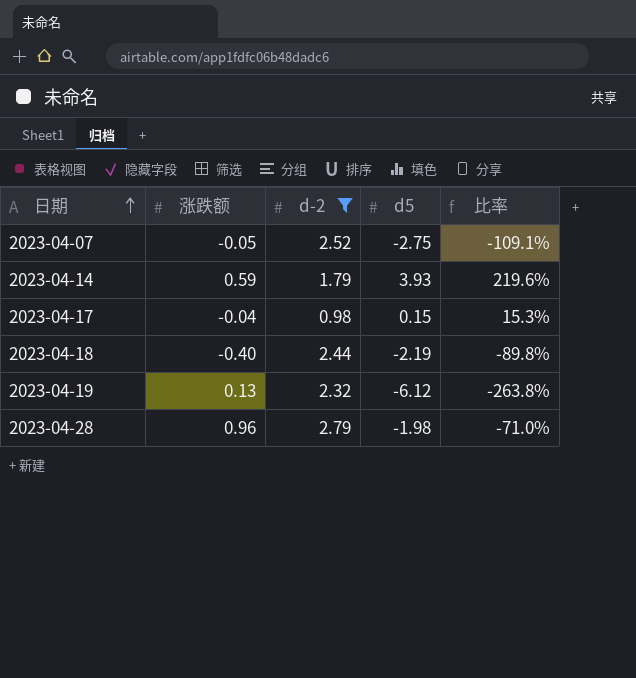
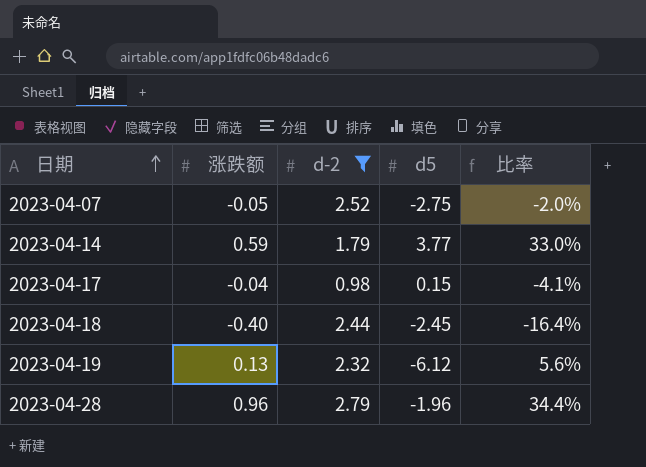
column 比率 | formula: [d5] / [d-2] -> [涨跌额] / [d-2]
2023-04-14 | d5: 3.93 -> 3.77
2023-04-18 | d5: -2.19 -> -2.45
2023-04-28 | d5: -1.98 -> -1.96

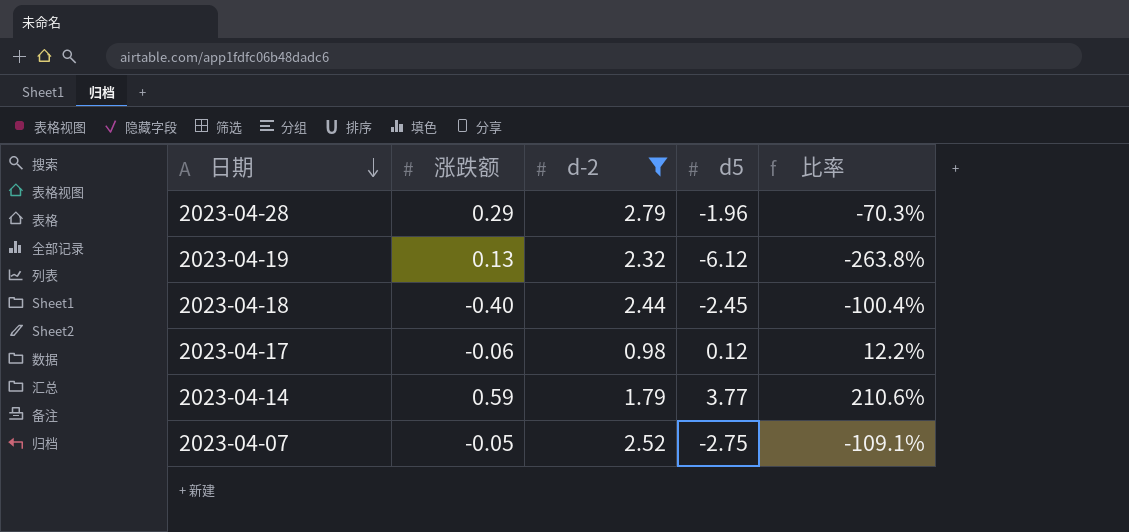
row order: 日期 ascending -> 日期 descending
column 比率 | formula: [涨跌额] / [d-2] -> [d5] / [d-2]
2023-04-28 | 涨跌额: 0.96 -> 0.29
2023-04-17 | 涨跌额: -0.04 -> -0.06
2023-04-17 | d5: 0.15 -> 0.12

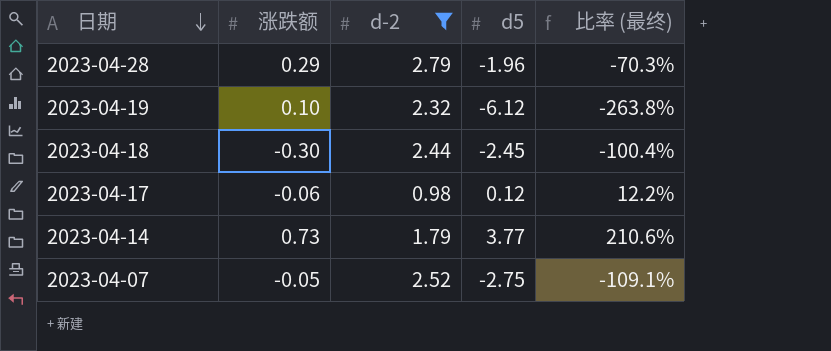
column name: 比率 -> 比率 (最终)
2023-04-19 | 涨跌额: 0.13 -> 0.10
2023-04-18 | 涨跌额: -0.40 -> -0.30
2023-04-14 | 涨跌额: 0.59 -> 0.73

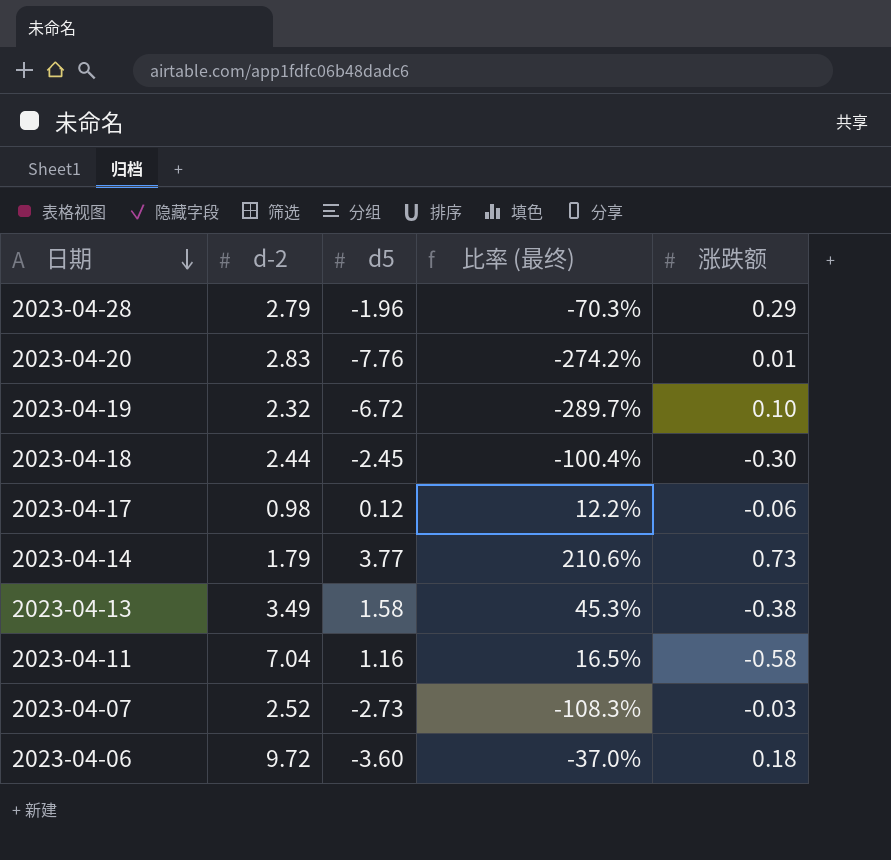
filter: d-2 <= 2.79 -> none
column 涨跌额 | position: 2 -> 5
2023-04-19 | d5: -6.12 -> -6.72
2023-04-19 | 比率 (最终): -263.8% -> -289.7%
2023-04-07 | d5: -2.75 -> -2.73
2023-04-07 | 比率 (最终): -109.1% -> -108.3%
2023-04-07 | 涨跌额: -0.05 -> -0.03

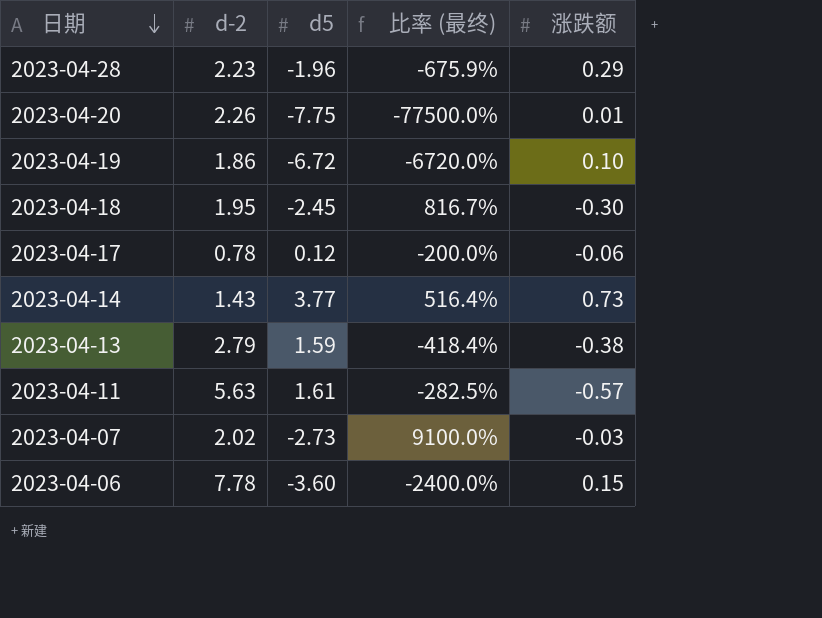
column 比率 (最终) | formula: [d5] / [d-2] -> [d5] / [涨跌额]
2023-04-28 | d-2: 2.79 -> 2.23
2023-04-20 | d-2: 2.83 -> 2.26
2023-04-20 | d5: -7.76 -> -7.75
2023-04-19 | d-2: 2.32 -> 1.86
2023-04-18 | d-2: 2.44 -> 1.95
2023-04-17 | d-2: 0.98 -> 0.78
2023-04-14 | d-2: 1.79 -> 1.43
2023-04-13 | d-2: 3.49 -> 2.79
2023-04-13 | d5: 1.58 -> 1.59
2023-04-11 | d-2: 7.04 -> 5.63
2023-04-11 | d5: 1.16 -> 1.61
2023-04-11 | 涨跌额: -0.58 -> -0.57
2023-04-07 | d-2: 2.52 -> 2.02
2023-04-06 | d-2: 9.72 -> 7.78
2023-04-06 | 涨跌额: 0.18 -> 0.15

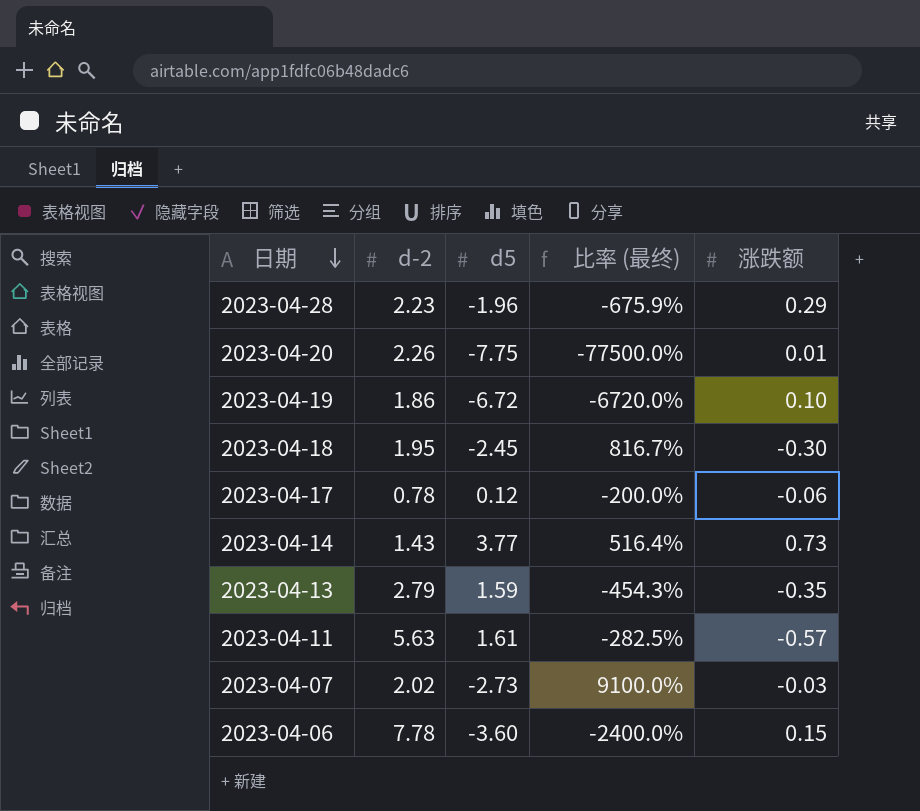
2023-04-13 | 比率 (最终): -418.4% -> -454.3%
2023-04-13 | 涨跌额: -0.38 -> -0.35

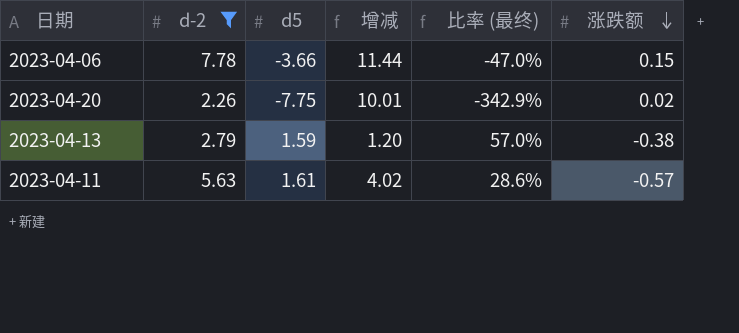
filter: none -> d-2 >= 2.26
row order: 日期 descending -> 涨跌额 descending
column 增减 | formula: none -> [d-2] - [d5]
column 比率 (最终) | formula: [d5] / [涨跌额] -> [d5] / [d-2]
2023-04-06 | d5: -3.60 -> -3.66
2023-04-20 | 涨跌额: 0.01 -> 0.02
2023-04-13 | 涨跌额: -0.35 -> -0.38

